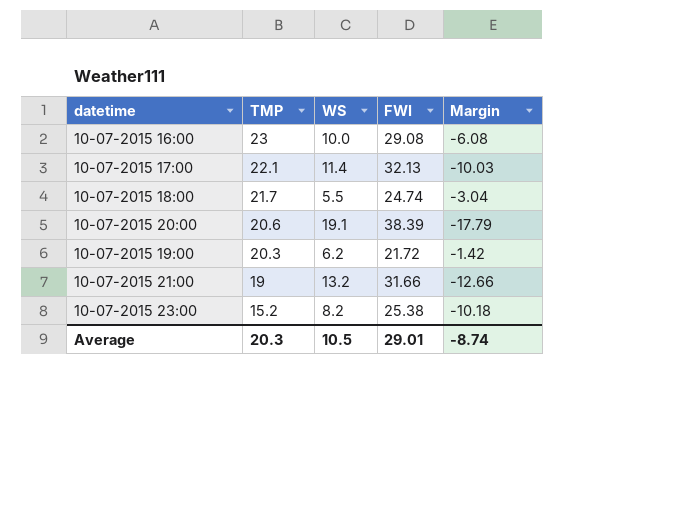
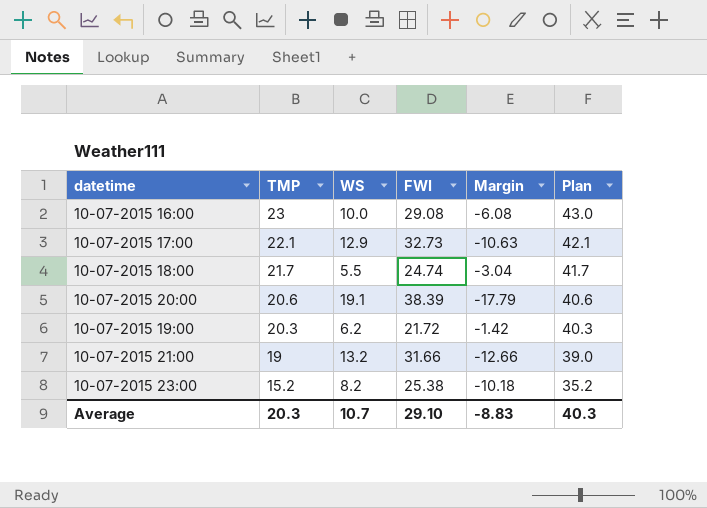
column Plan | formula: none -> [TMP] + 20
10-07-2015 17:00 | WS: 11.4 -> 12.9
10-07-2015 17:00 | FWI: 32.13 -> 32.73
10-07-2015 17:00 | Margin: -10.03 -> -10.63
Average | WS: 10.5 -> 10.7
Average | FWI: 29.01 -> 29.10
Average | Margin: -8.74 -> -8.83

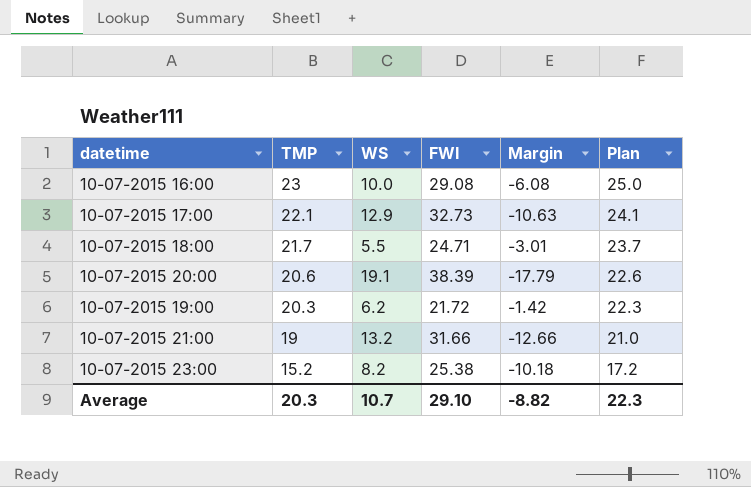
column Plan | formula: [TMP] + 20 -> [TMP] + 2
10-07-2015 18:00 | FWI: 24.74 -> 24.71
10-07-2015 18:00 | Margin: -3.04 -> -3.01
Average | Margin: -8.83 -> -8.82
Average | Plan: 40.3 -> 22.3

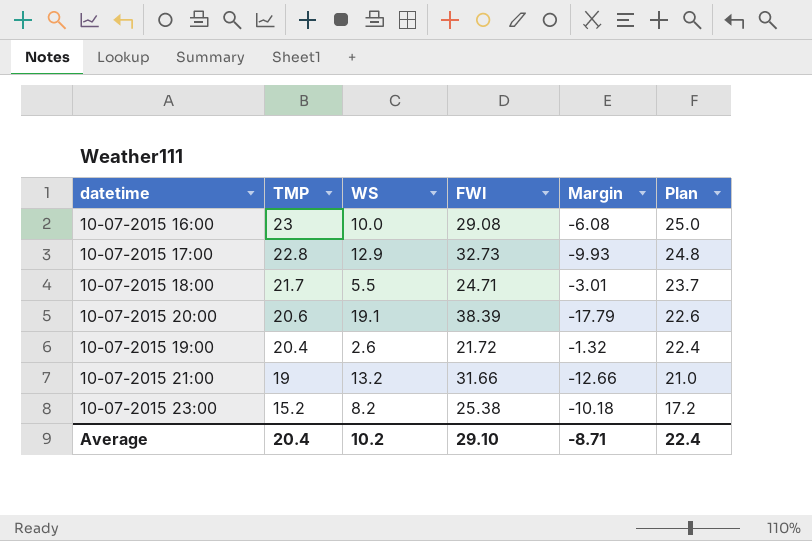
10-07-2015 17:00 | TMP: 22.1 -> 22.8
10-07-2015 17:00 | Margin: -10.63 -> -9.93
10-07-2015 17:00 | Plan: 24.1 -> 24.8
10-07-2015 19:00 | TMP: 20.3 -> 20.4
10-07-2015 19:00 | WS: 6.2 -> 2.6
10-07-2015 19:00 | Margin: -1.42 -> -1.32
10-07-2015 19:00 | Plan: 22.3 -> 22.4
Average | TMP: 20.3 -> 20.4
Average | WS: 10.7 -> 10.2
Average | Margin: -8.82 -> -8.71
Average | Plan: 22.3 -> 22.4

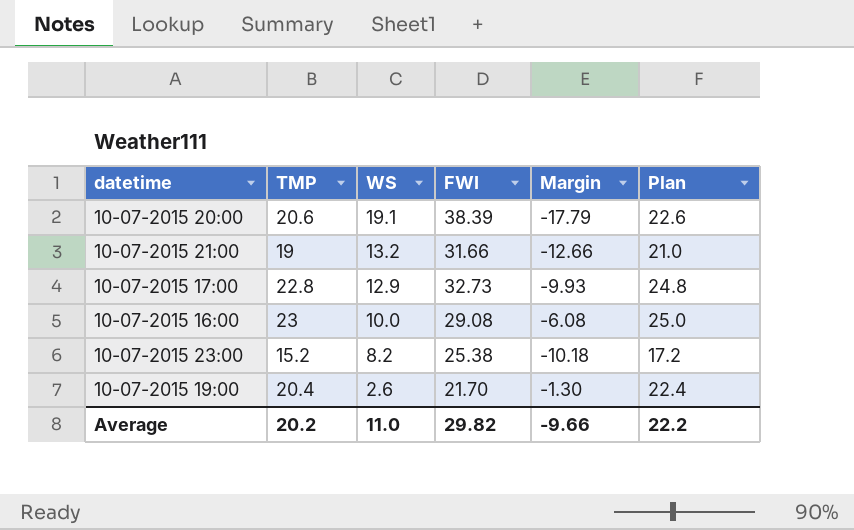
row order: TMP descending -> WS descending
row 10-07-2015 18:00: 21.7 | 5.5 | 24.71 | -3.01 | 23.7 -> none
10-07-2015 19:00 | FWI: 21.72 -> 21.70
10-07-2015 19:00 | Margin: -1.32 -> -1.30
Average | TMP: 20.4 -> 20.2
Average | WS: 10.2 -> 11.0
Average | FWI: 29.10 -> 29.82
Average | Margin: -8.71 -> -9.66
Average | Plan: 22.4 -> 22.2

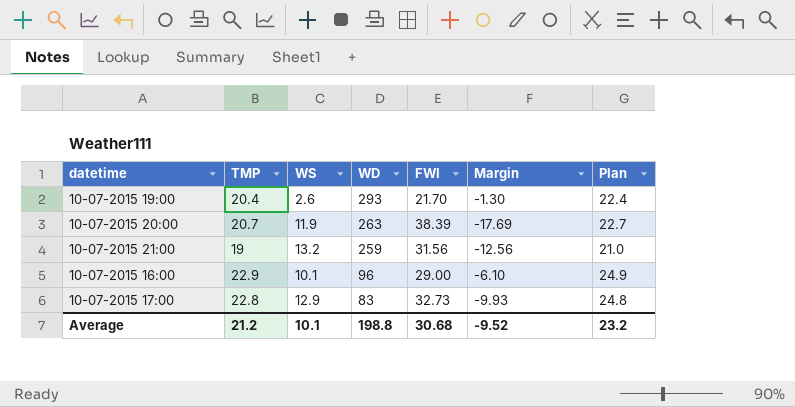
row order: WS descending -> WD descending
column WD | position: none -> 4
row 10-07-2015 23:00: 15.2 | 8.2 | 25.38 | -10.18 | 17.2 -> none
10-07-2015 20:00 | TMP: 20.6 -> 20.7
10-07-2015 20:00 | WS: 19.1 -> 11.9
10-07-2015 20:00 | Margin: -17.79 -> -17.69
10-07-2015 20:00 | Plan: 22.6 -> 22.7
10-07-2015 21:00 | FWI: 31.66 -> 31.56
10-07-2015 21:00 | Margin: -12.66 -> -12.56
10-07-2015 16:00 | TMP: 23 -> 22.9
10-07-2015 16:00 | WS: 10.0 -> 10.1
10-07-2015 16:00 | FWI: 29.08 -> 29.00
10-07-2015 16:00 | Margin: -6.08 -> -6.10
10-07-2015 16:00 | Plan: 25.0 -> 24.9
Average | TMP: 20.2 -> 21.2
Average | WS: 11.0 -> 10.1
Average | FWI: 29.82 -> 30.68
Average | Margin: -9.66 -> -9.52
Average | Plan: 22.2 -> 23.2

